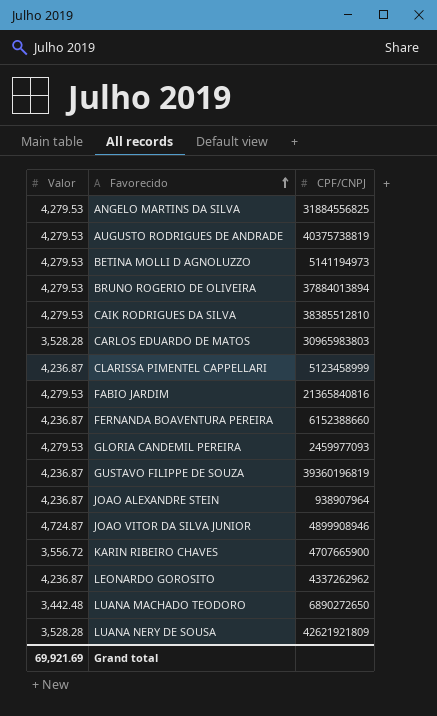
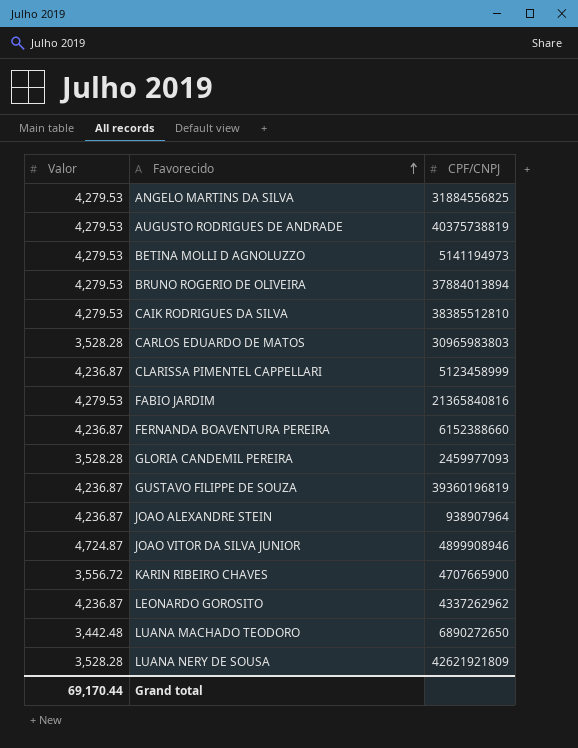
GLORIA CANDEMIL PEREIRA | Valor: 4,279.53 -> 3,528.28
Grand total | Valor: 69,921.69 -> 69,170.44

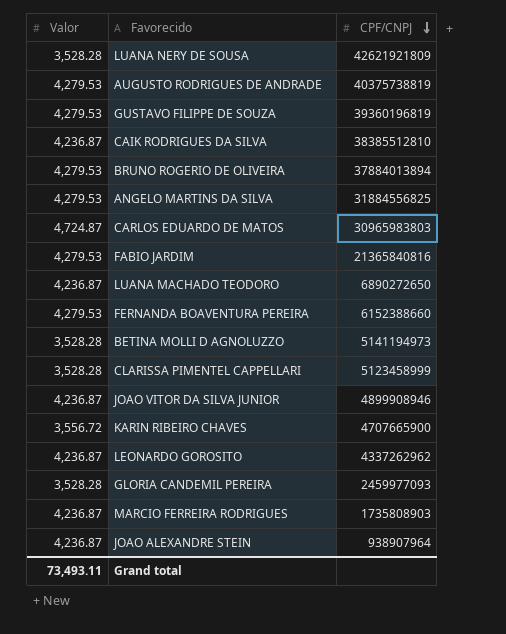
row order: Favorecido ascending -> CPF/CNPJ descending
GUSTAVO FILIPPE DE SOUZA | Valor: 4,236.87 -> 4,279.53
CAIK RODRIGUES DA SILVA | Valor: 4,279.53 -> 4,236.87
CARLOS EDUARDO DE MATOS | Valor: 3,528.28 -> 4,724.87
LUANA MACHADO TEODORO | Valor: 3,442.48 -> 4,236.87
FERNANDA BOAVENTURA PEREIRA | Valor: 4,236.87 -> 4,279.53
BETINA MOLLI D AGNOLUZZO | Valor: 4,279.53 -> 3,528.28
CLARISSA PIMENTEL CAPPELLARI | Valor: 4,236.87 -> 3,528.28
JOAO VITOR DA SILVA JUNIOR | Valor: 4,724.87 -> 4,236.87
row MARCIO FERREIRA RODRIGUES: none -> 4,236.87 | 1735808903
Grand total | Valor: 69,170.44 -> 73,493.11

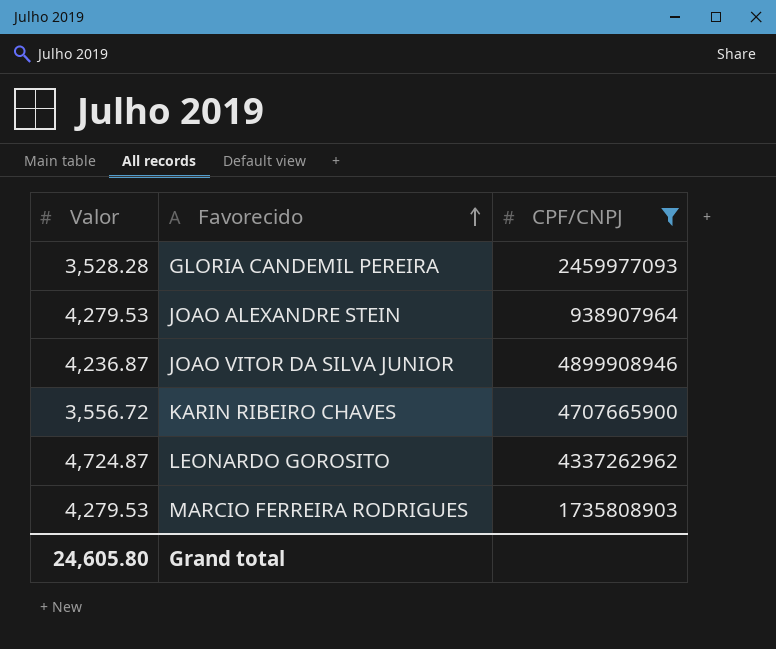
filter: none -> CPF/CNPJ <= 4899908946
row order: CPF/CNPJ descending -> Favorecido ascending
JOAO ALEXANDRE STEIN | Valor: 4,236.87 -> 4,279.53
LEONARDO GOROSITO | Valor: 4,236.87 -> 4,724.87
MARCIO FERREIRA RODRIGUES | Valor: 4,236.87 -> 4,279.53
Grand total | Valor: 73,493.11 -> 24,605.80

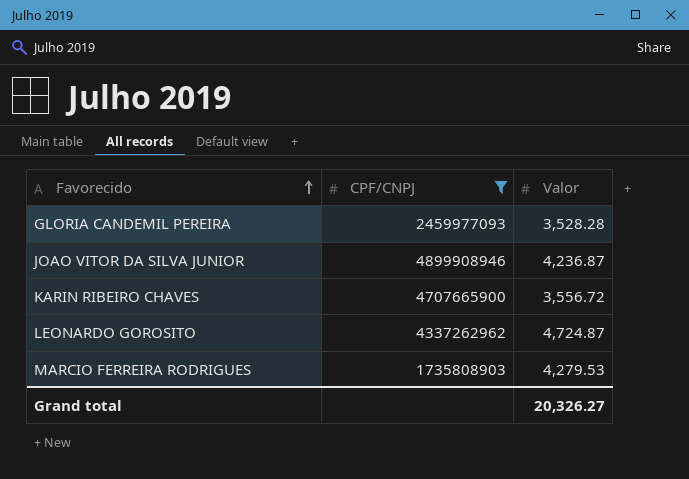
column Valor | position: 1 -> 3
row JOAO ALEXANDRE STEIN: 4,279.53 | 938907964 -> none
Grand total | Valor: 24,605.80 -> 20,326.27

